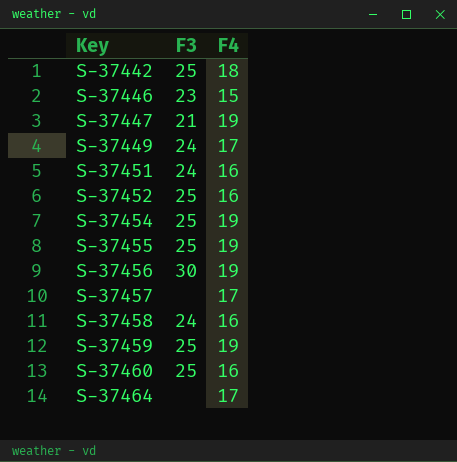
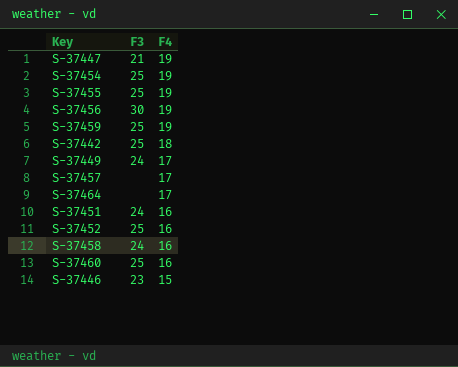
row order: Key ascending -> F4 descending

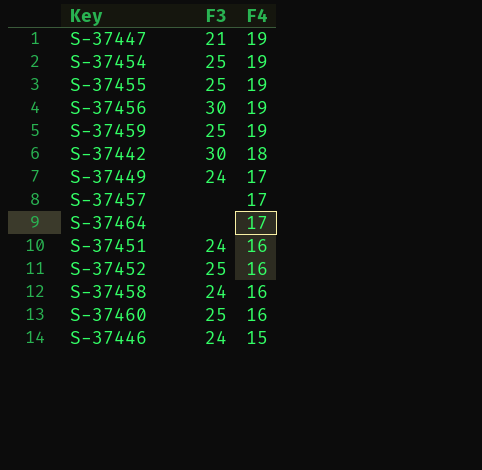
S-37442 | F3: 25 -> 30
S-37446 | F3: 23 -> 24

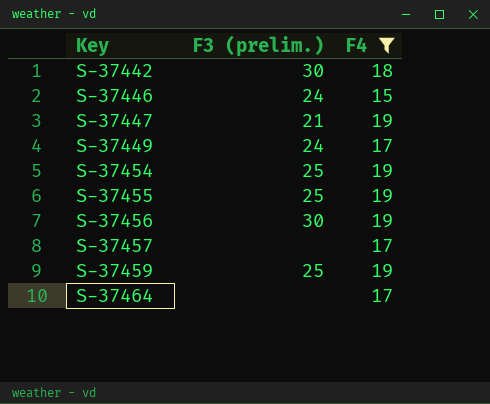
filter: none -> F4 != 16
row order: F4 descending -> Key ascending
column name: F3 -> F3 (prelim.)

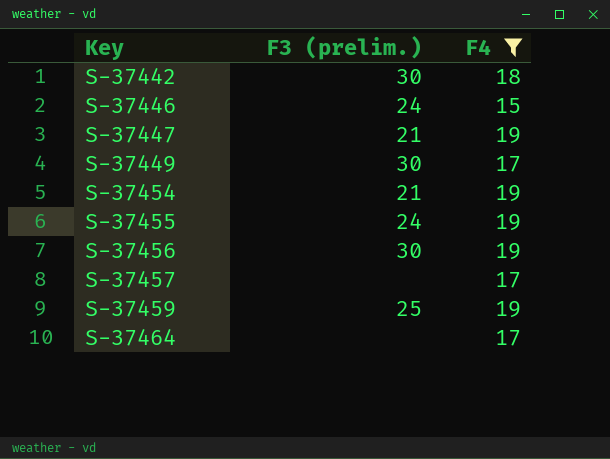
S-37449 | F3 (prelim.): 24 -> 30
S-37454 | F3 (prelim.): 25 -> 21
S-37455 | F3 (prelim.): 25 -> 24

